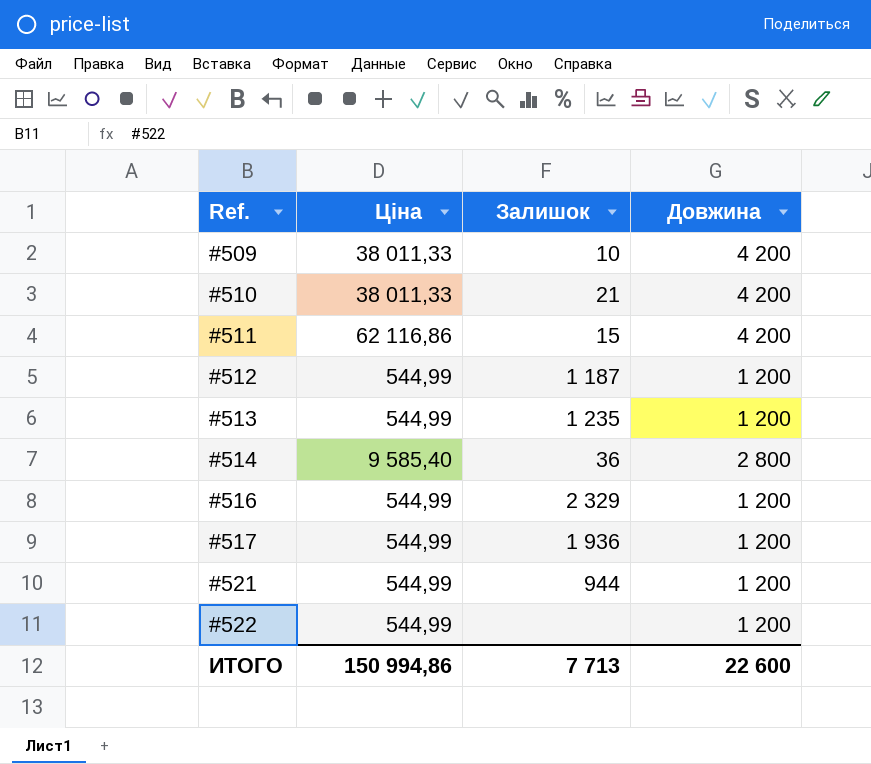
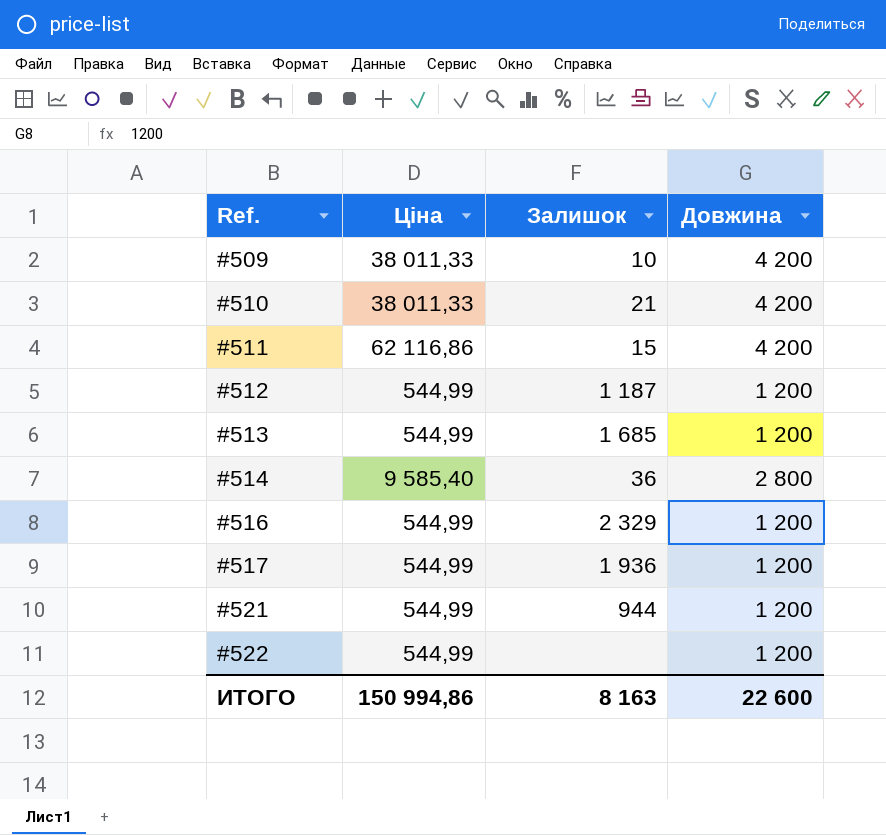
#513 | Залишок: 1 235 -> 1 685
ИТОГО | Залишок: 7 713 -> 8 163

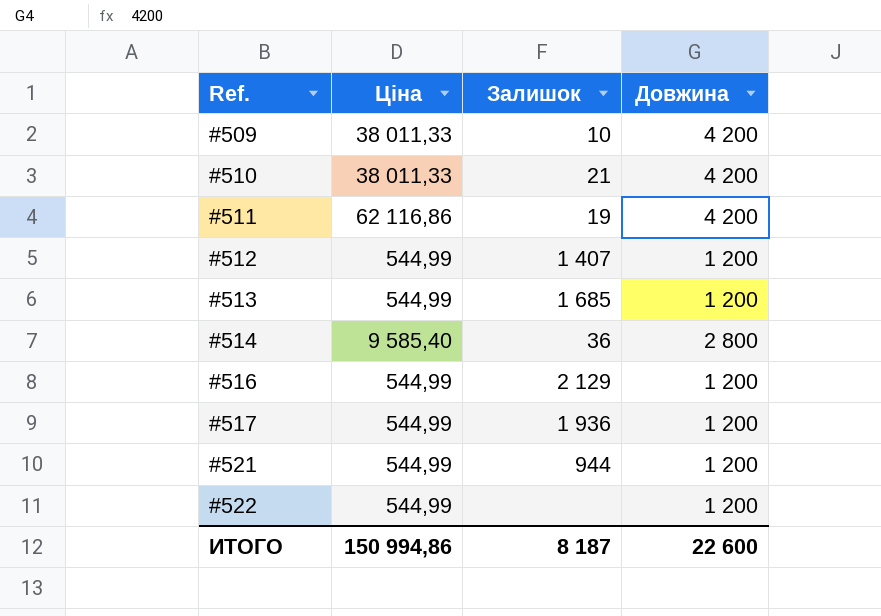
#511 | Залишок: 15 -> 19
#512 | Залишок: 1 187 -> 1 407
#516 | Залишок: 2 329 -> 2 129
ИТОГО | Залишок: 8 163 -> 8 187

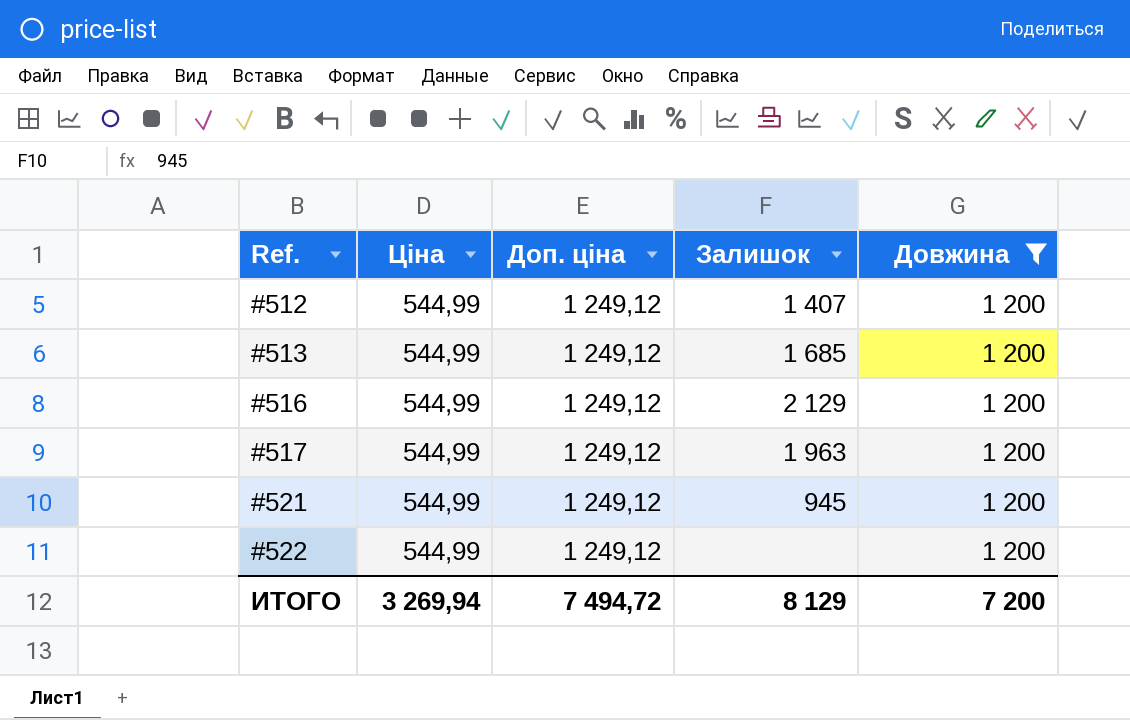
filter: none -> Довжина = 1 200
column Доп. ціна | position: none -> 3
#517 | Залишок: 1 936 -> 1 963
#521 | Залишок: 944 -> 945
ИТОГО | Ціна: 150 994,86 -> 3 269,94
ИТОГО | Залишок: 8 187 -> 8 129
ИТОГО | Довжина: 22 600 -> 7 200

